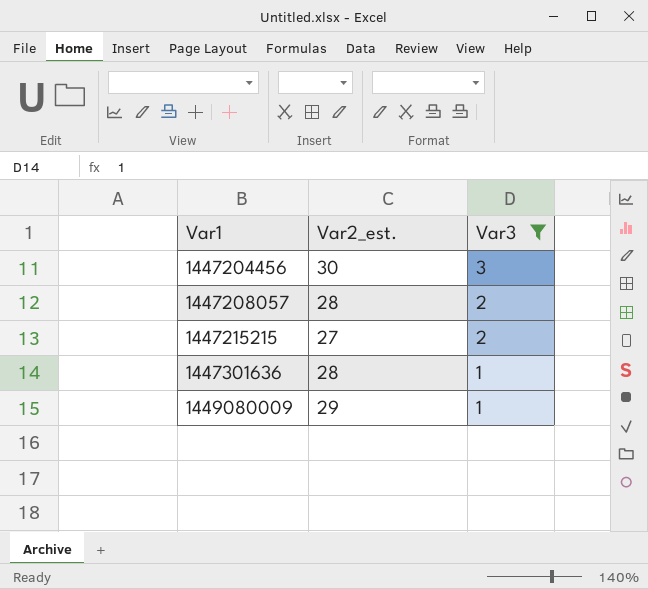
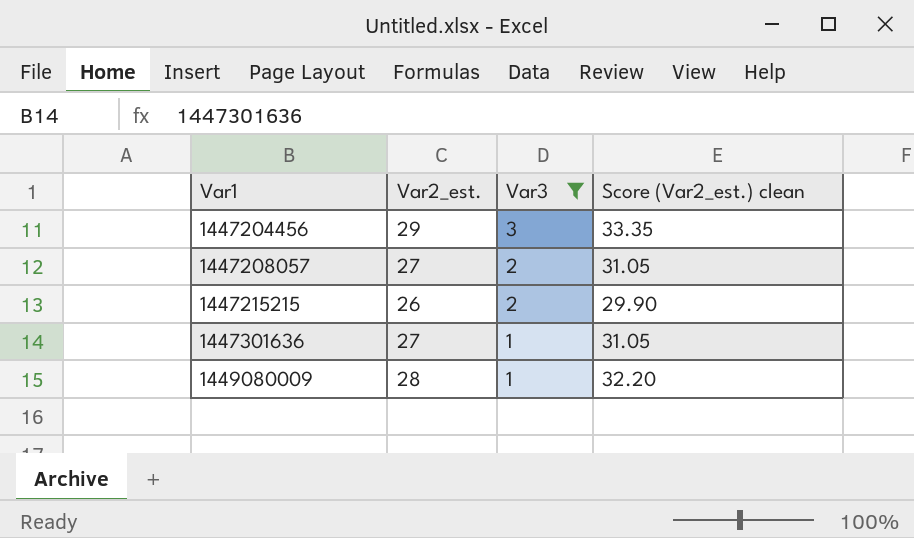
column Score (Var2_est.) clean | formula: none -> [Var2_est.] * 1.15
1447204456 | Var2_est.: 30 -> 29
1447208057 | Var2_est.: 28 -> 27
1447215215 | Var2_est.: 27 -> 26
1447301636 | Var2_est.: 28 -> 27
1449080009 | Var2_est.: 29 -> 28

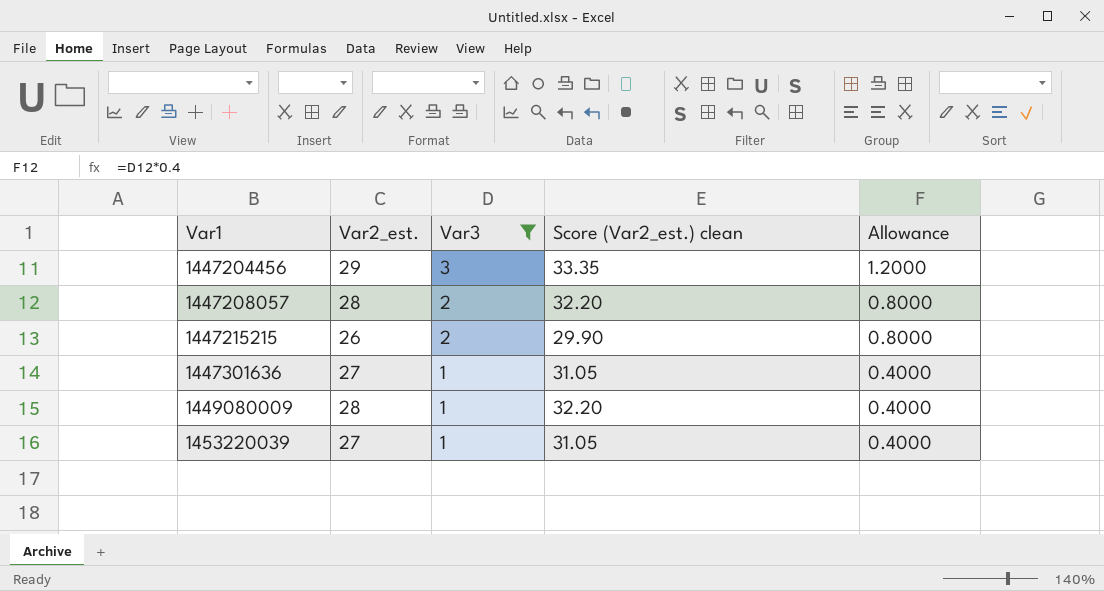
column Allowance | formula: none -> [Var3] * 0.4
1447208057 | Var2_est.: 27 -> 28
1447208057 | Score (Var2_est.) clean: 31.05 -> 32.20
row 1453220039: none -> 27 | 1 | 31.05 | 0.4000

